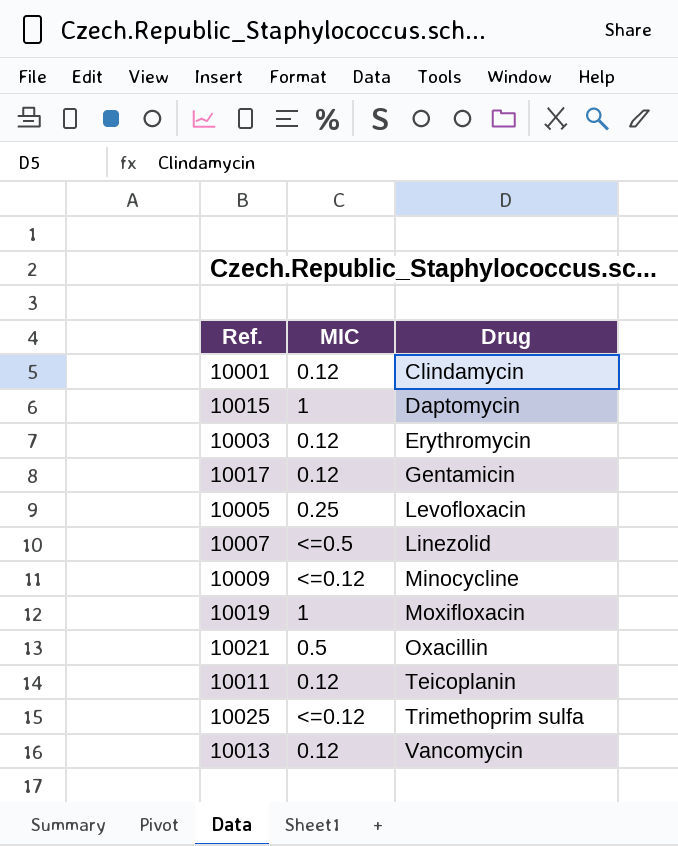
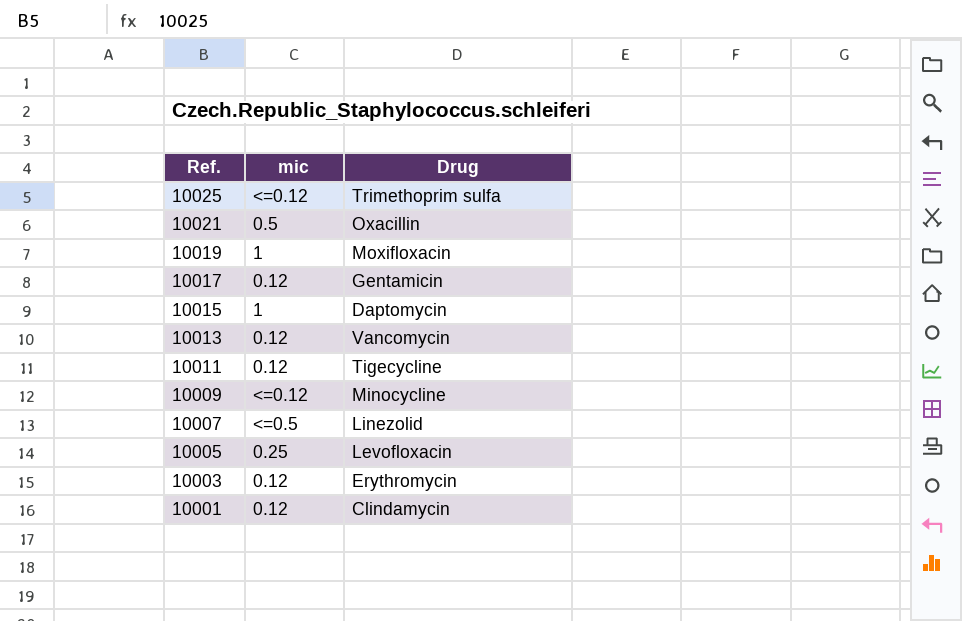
row order: Drug ascending -> Ref. descending
column name: MIC -> mic
10011 | Drug: Teicoplanin -> Tigecycline

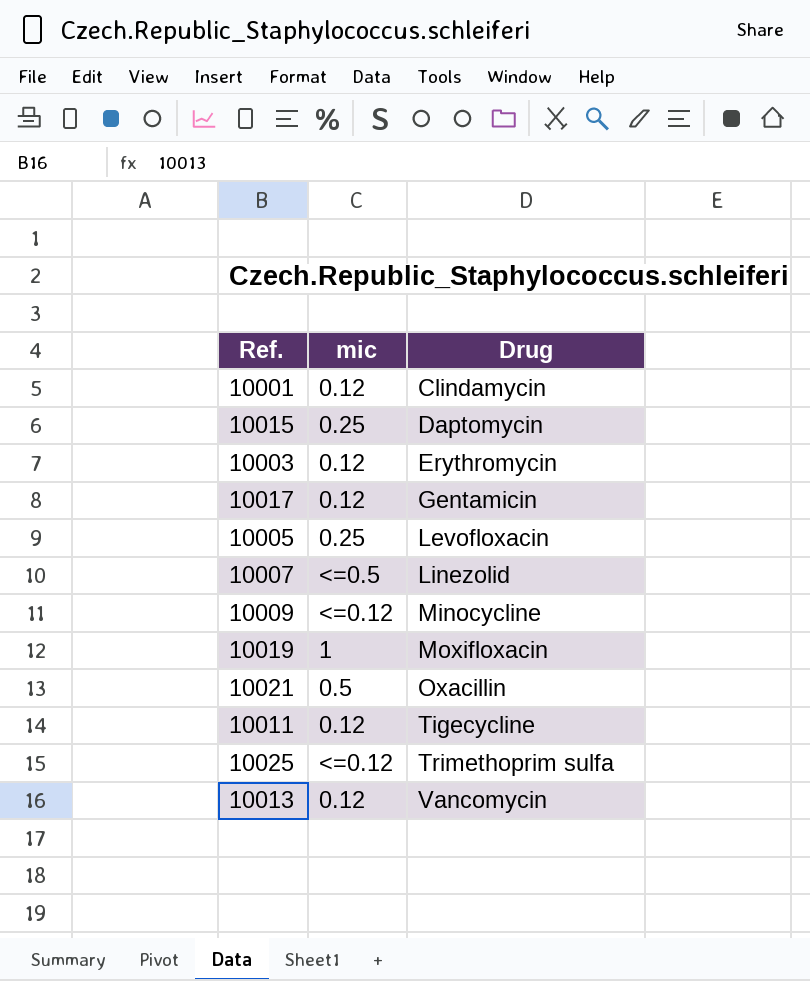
row order: Ref. descending -> Drug ascending
10015 | mic: 1 -> 0.25

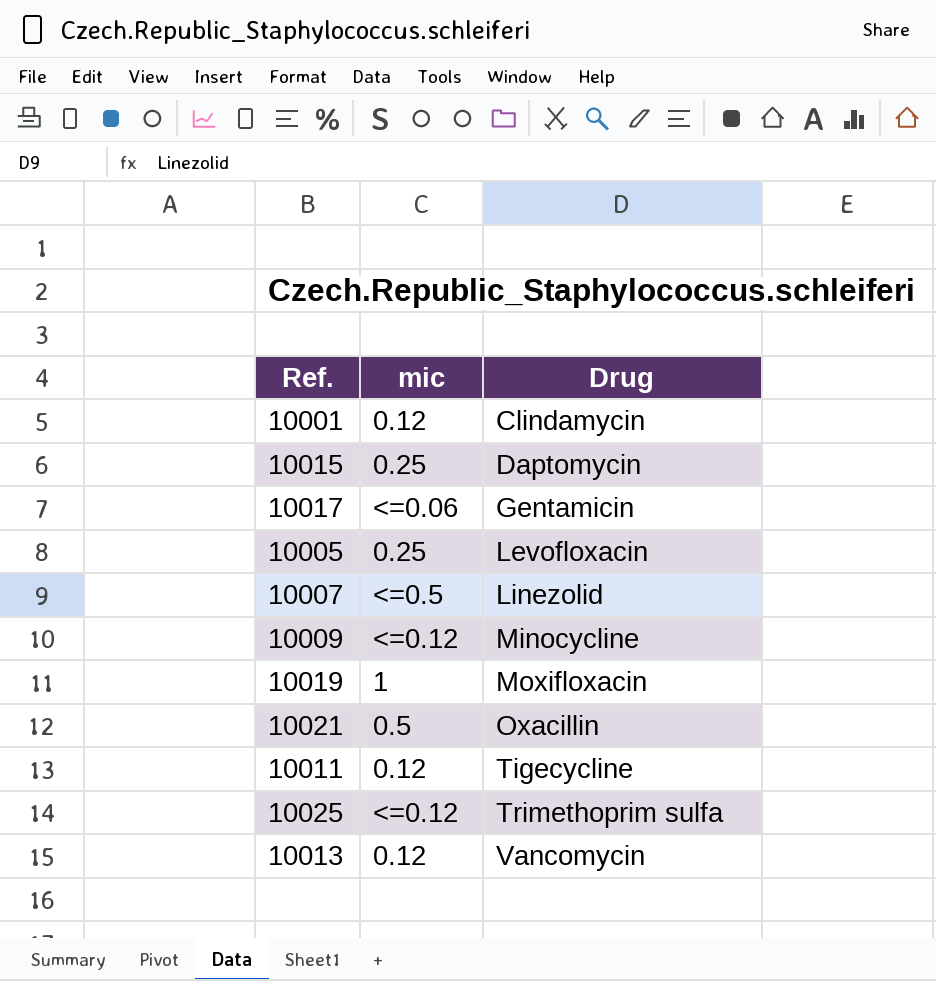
row 10003: 0.12 | Erythromycin -> none
10017 | mic: 0.12 -> <=0.06

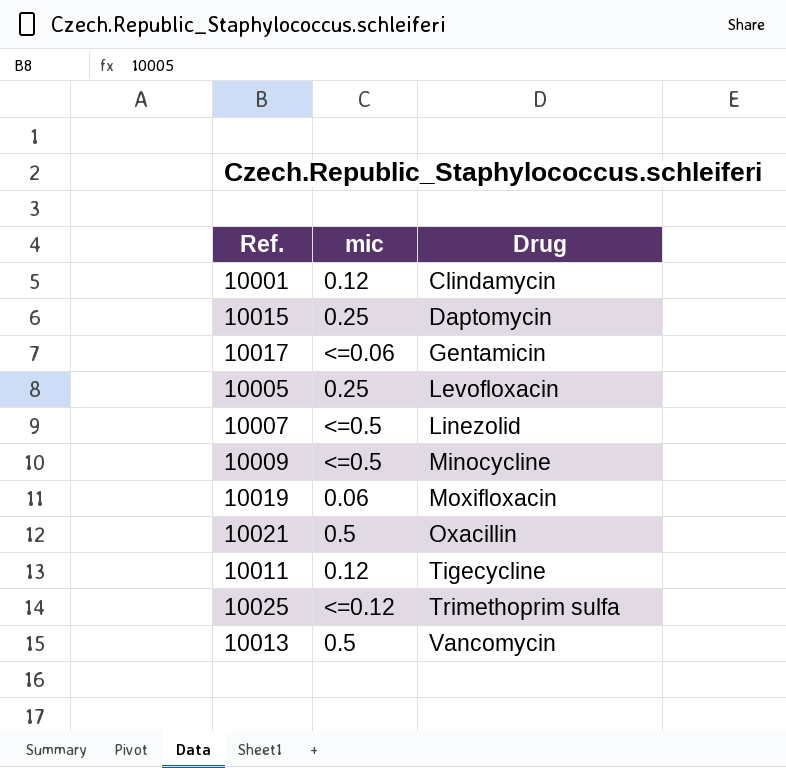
10009 | mic: <=0.12 -> <=0.5
10019 | mic: 1 -> 0.06
10013 | mic: 0.12 -> 0.5

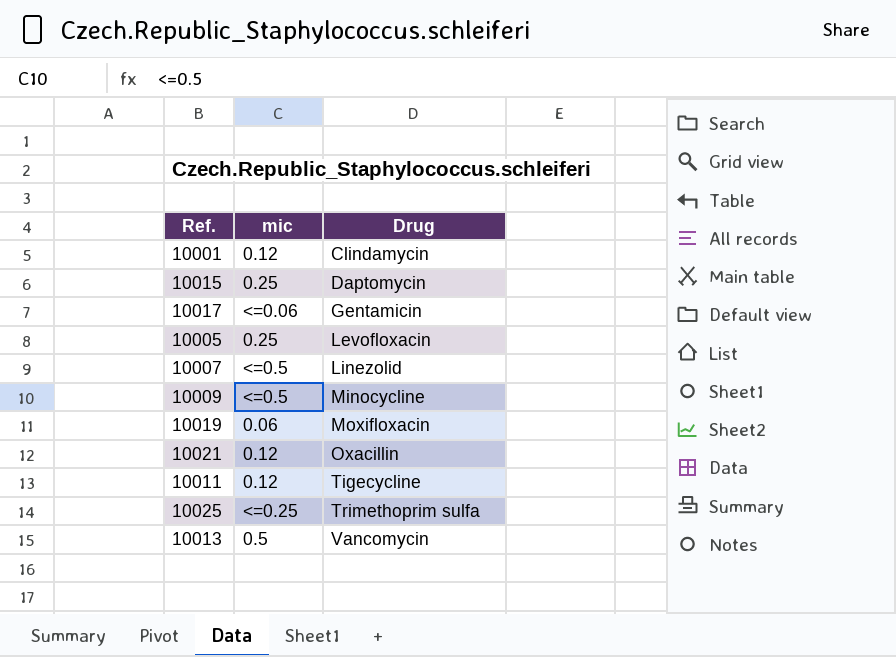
10021 | mic: 0.5 -> 0.12
10025 | mic: <=0.12 -> <=0.25

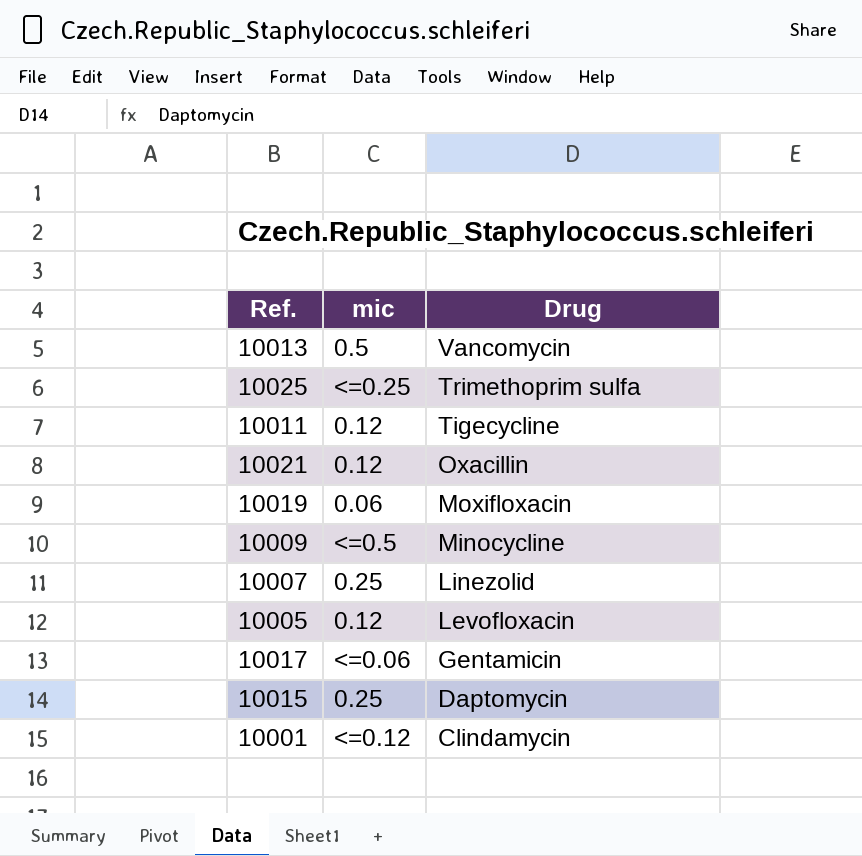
row order: Drug ascending -> Drug descending
10007 | mic: <=0.5 -> 0.25
10005 | mic: 0.25 -> 0.12
10001 | mic: 0.12 -> <=0.12

